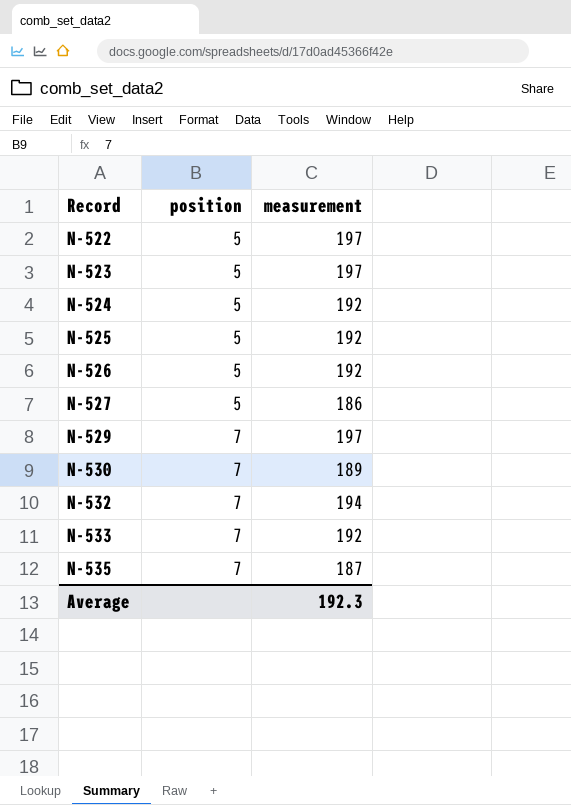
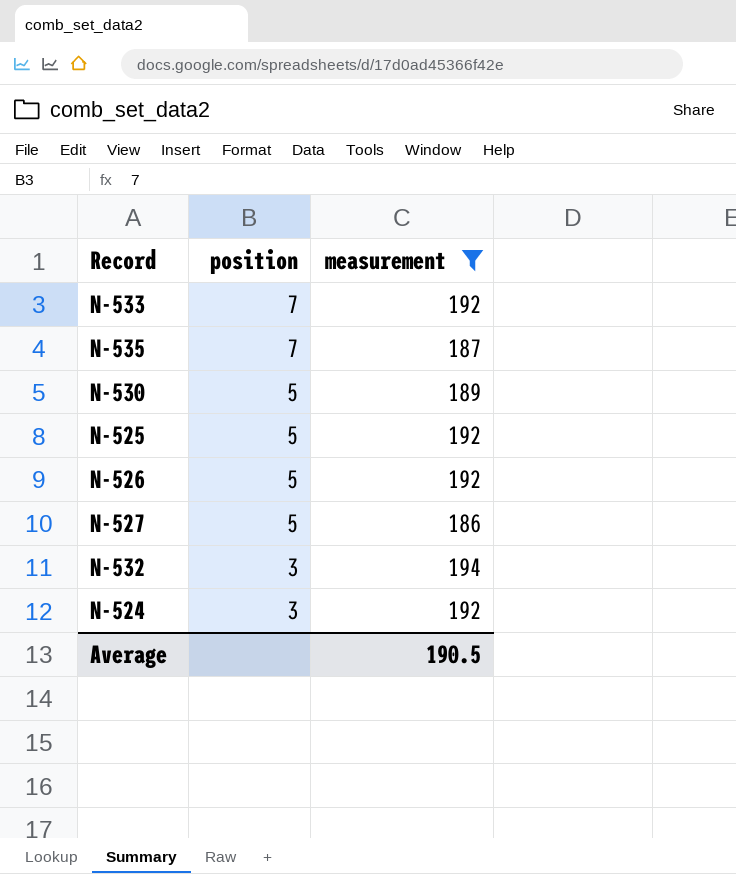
filter: none -> measurement != 197
row order: Record ascending -> position descending
N-530 | position: 7 -> 5
N-532 | position: 7 -> 3
N-524 | position: 5 -> 3
Average | measurement: 192.3 -> 190.5

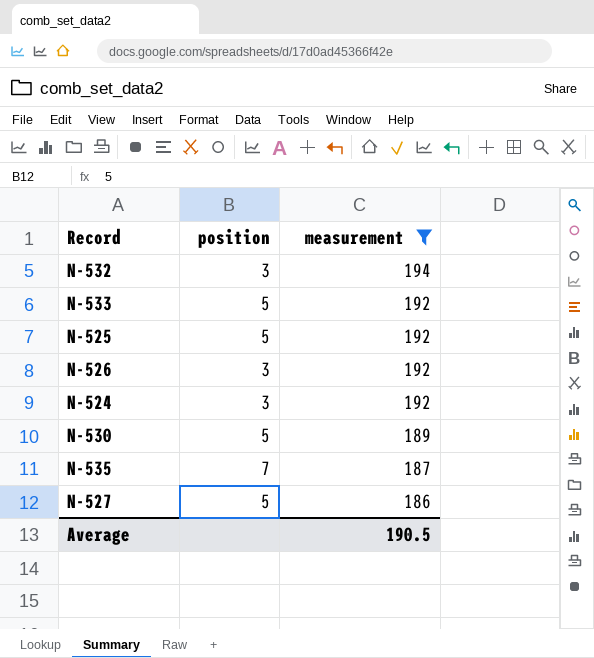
row order: position descending -> measurement descending
N-533 | position: 7 -> 5
N-526 | position: 5 -> 3

